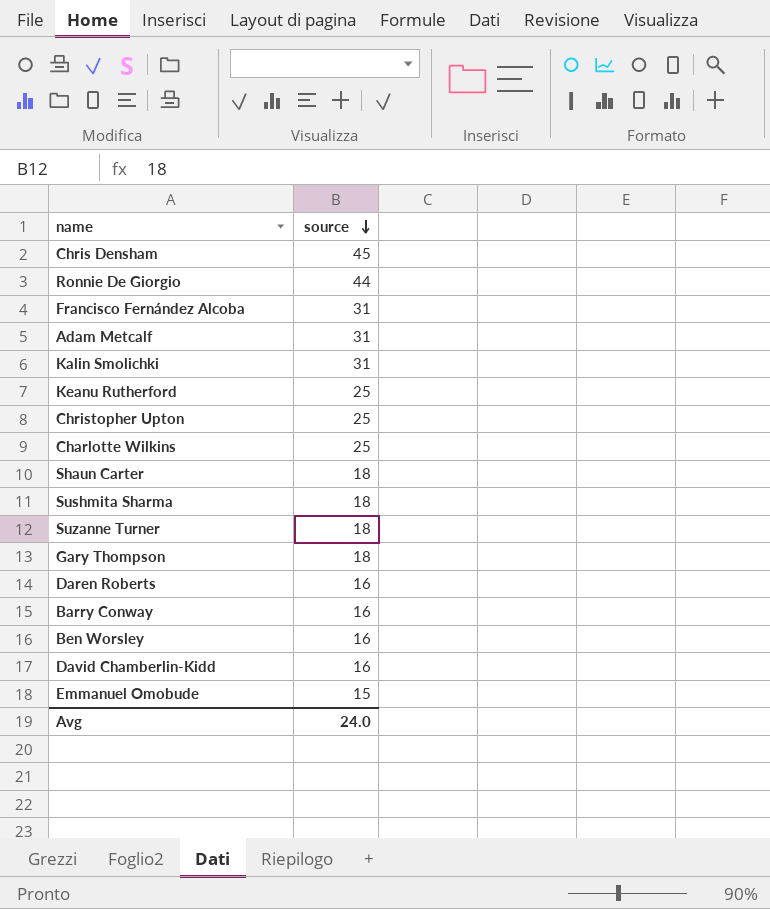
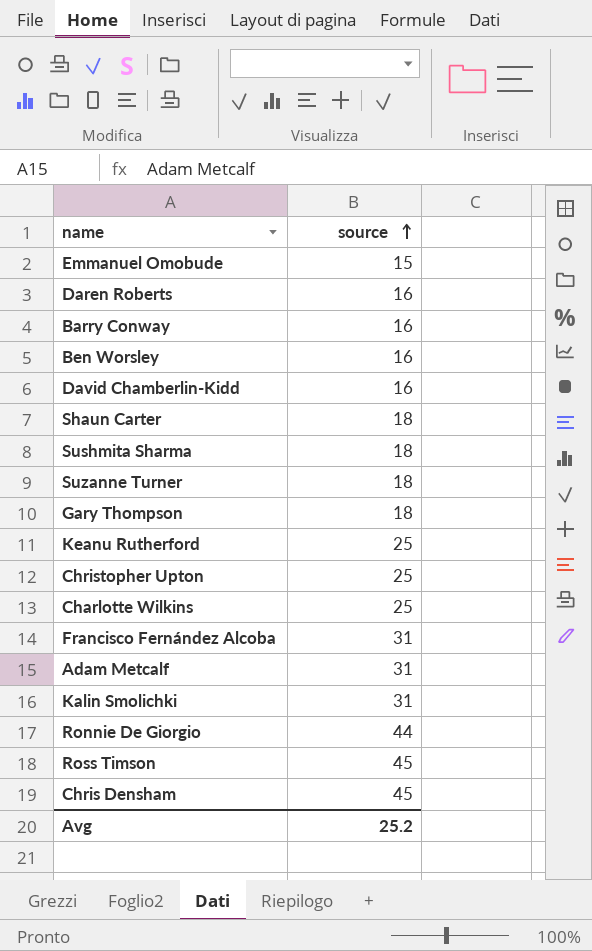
row order: source descending -> source ascending
row Ross Timson: none -> 45
Avg | source: 24.0 -> 25.2

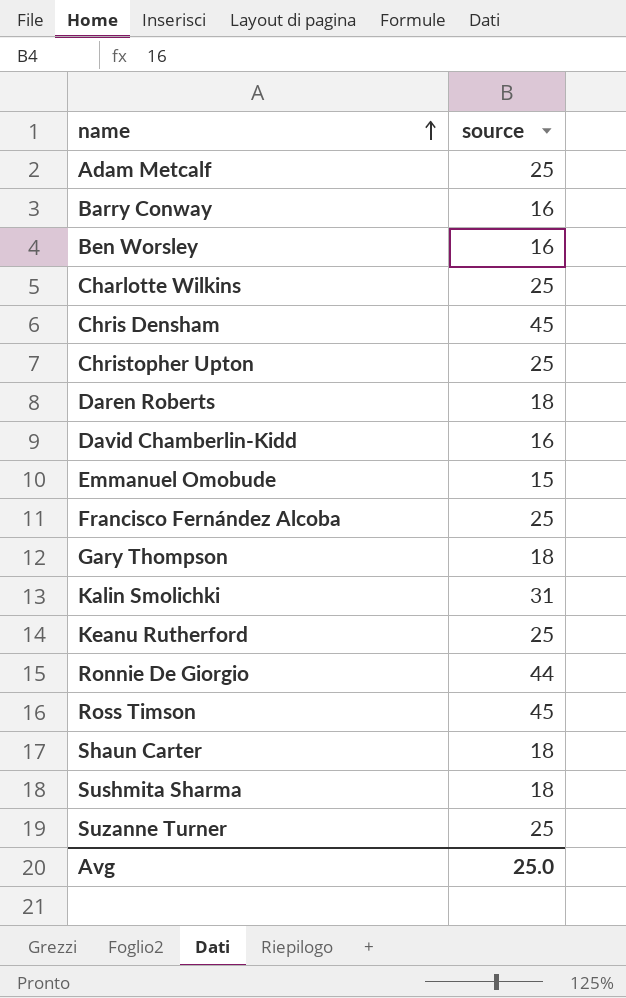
row order: source ascending -> name ascending
Adam Metcalf | source: 31 -> 25
Daren Roberts | source: 16 -> 18
Francisco Fernández Alcoba | source: 31 -> 25
Suzanne Turner | source: 18 -> 25
Avg | source: 25.2 -> 25.0

